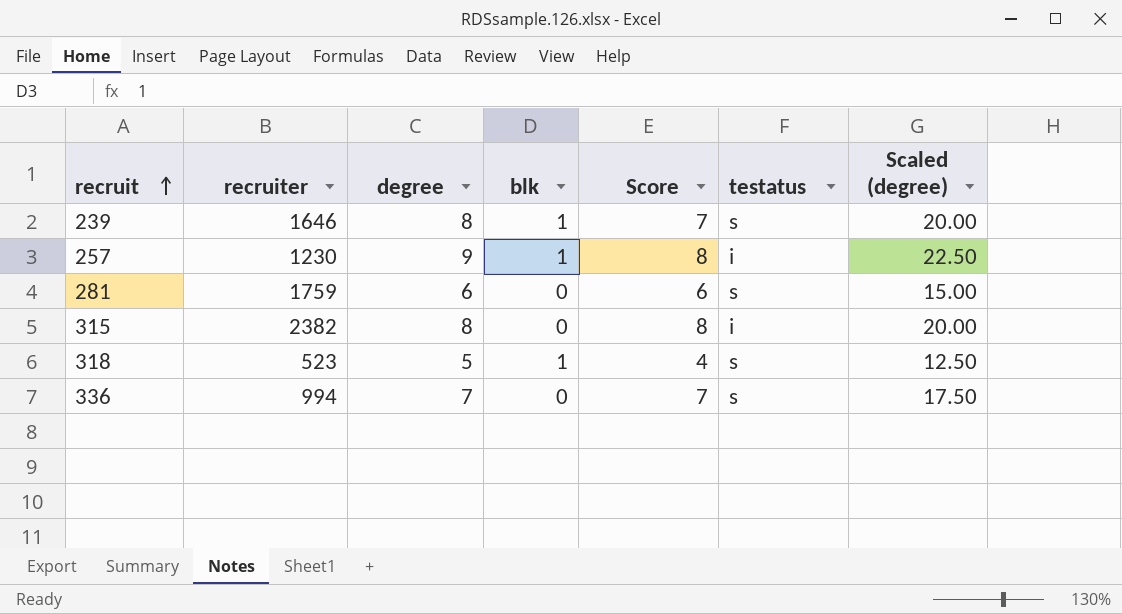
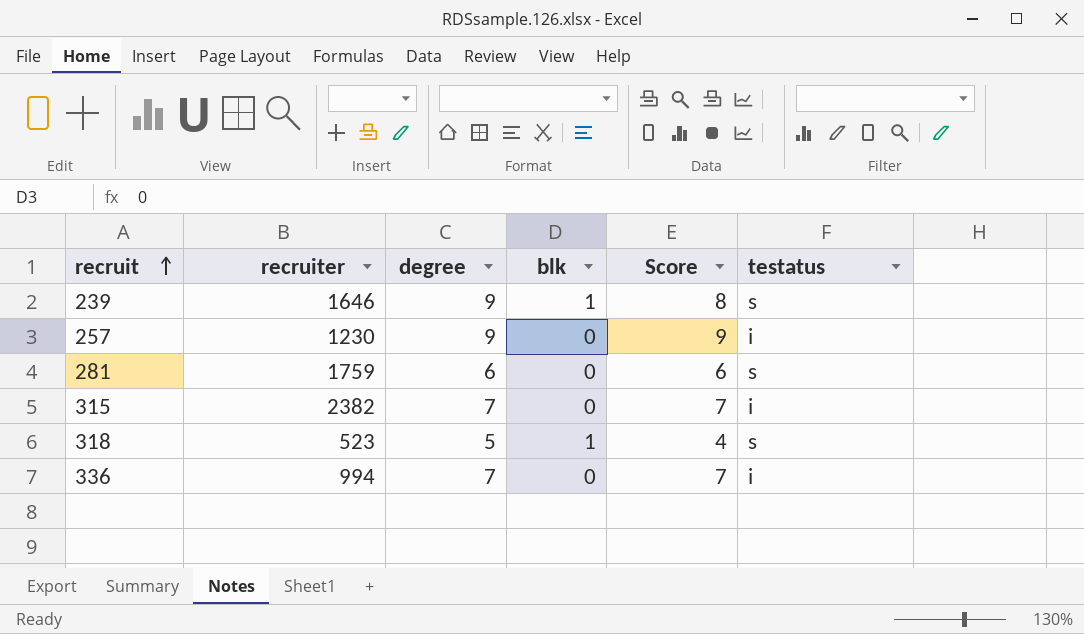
column Scaled (degree) | formula: [degree] * 2.5 -> none
239 | degree: 8 -> 9
239 | Score: 7 -> 8
257 | blk: 1 -> 0
257 | Score: 8 -> 9
315 | degree: 8 -> 7
315 | Score: 8 -> 7
336 | testatus: s -> i

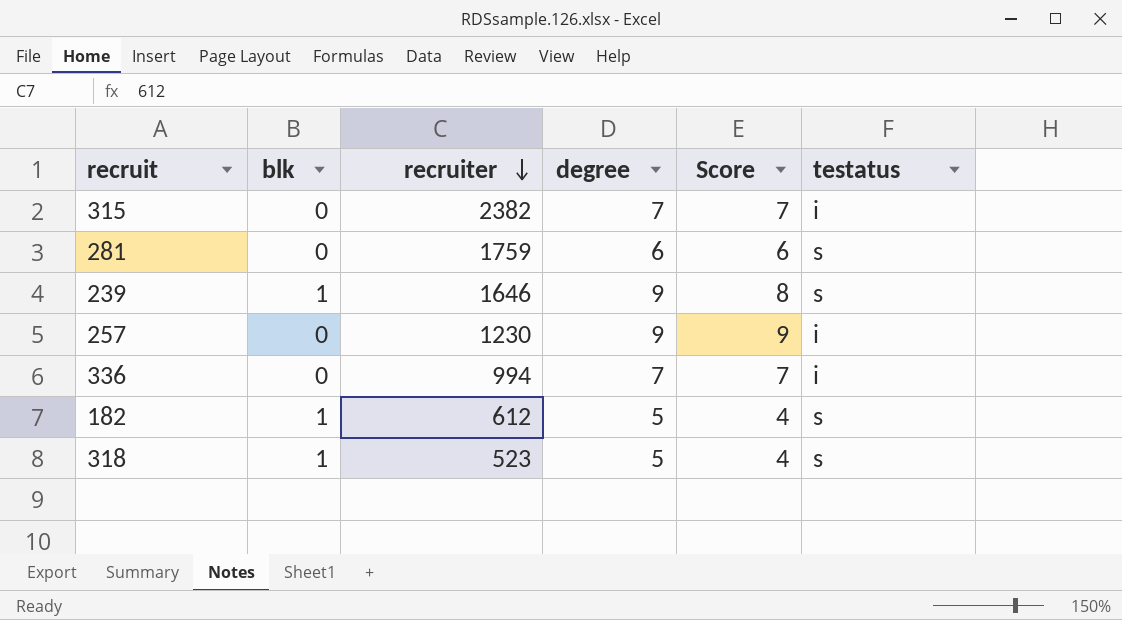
row order: recruit ascending -> recruiter descending
column blk | position: 4 -> 2
row 182: none -> 1 | 612 | 5 | 4 | s

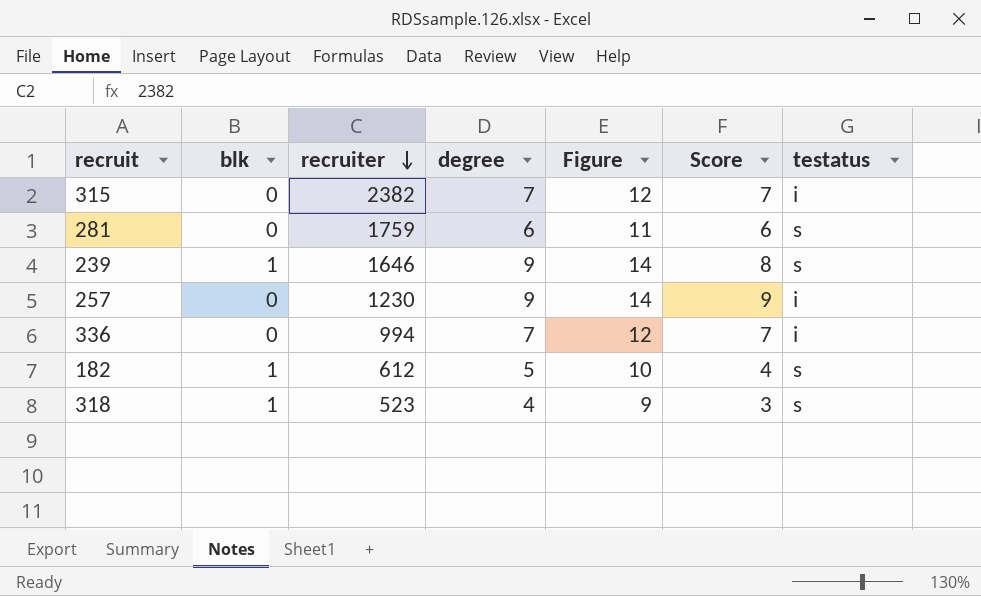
column Figure | formula: none -> [degree] + 5
318 | degree: 5 -> 4
318 | Score: 4 -> 3

